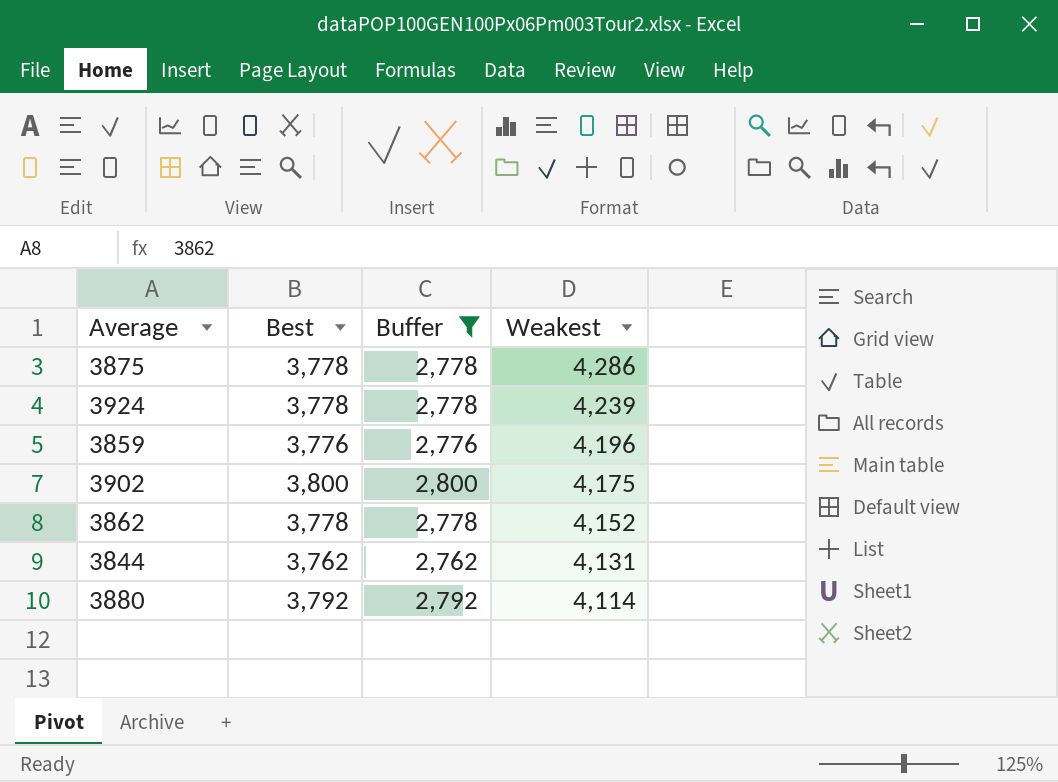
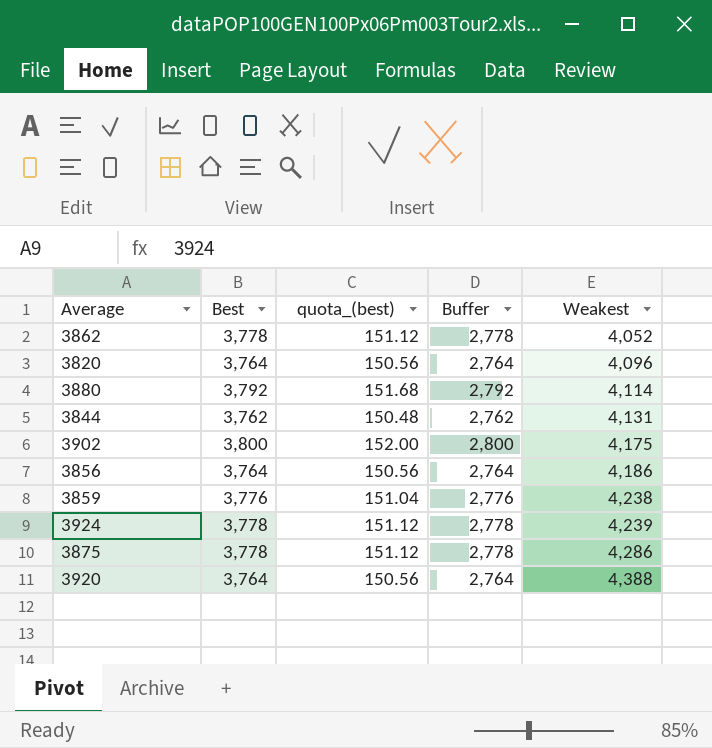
filter: Buffer != 2,764 -> none
row order: Weakest descending -> Weakest ascending
column quota_(best) | formula: none -> [Best] * 0.04
3862 | Weakest: 4,152 -> 4,052
3859 | Weakest: 4,196 -> 4,238

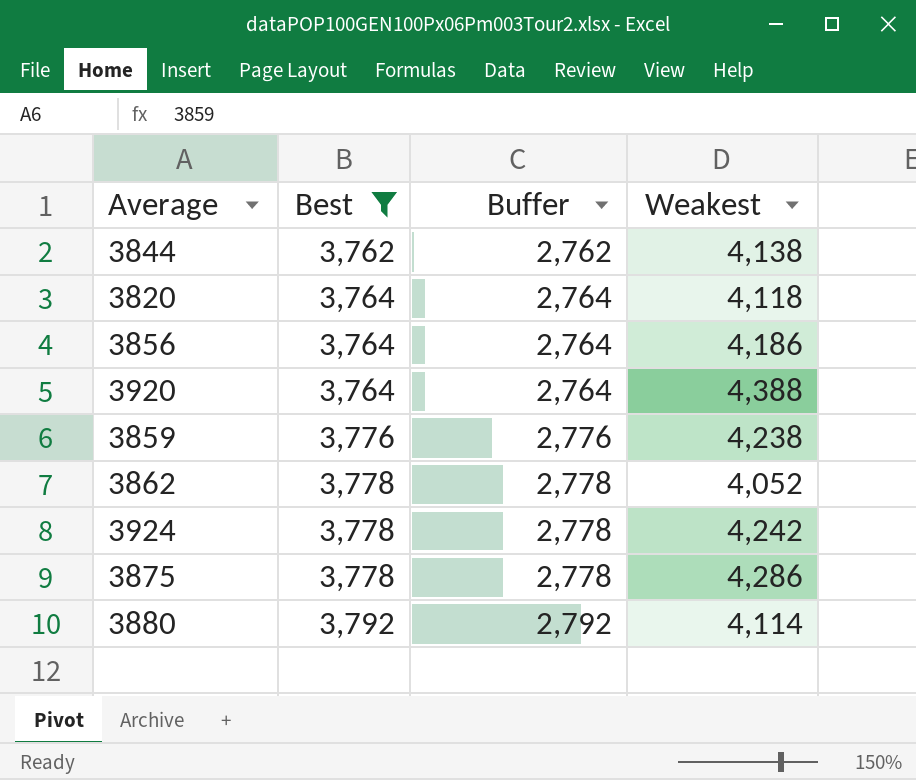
filter: none -> Best != 3,800
row order: Weakest ascending -> Best ascending
column quota_(best) | formula: [Best] * 0.04 -> none
3844 | Weakest: 4,131 -> 4,138
3820 | Weakest: 4,096 -> 4,118
3924 | Weakest: 4,239 -> 4,242

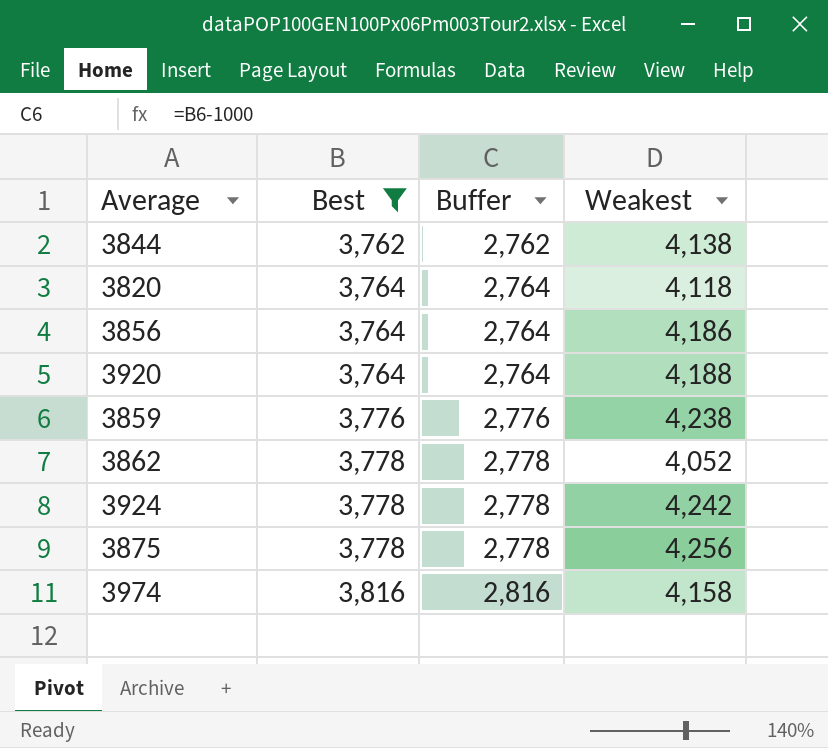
row 3880: 3,792 | 2,792 | 4,114 -> none
3920 | Weakest: 4,388 -> 4,188
3875 | Weakest: 4,286 -> 4,256
row 3974: none -> 3,816 | 2,816 | 4,158

